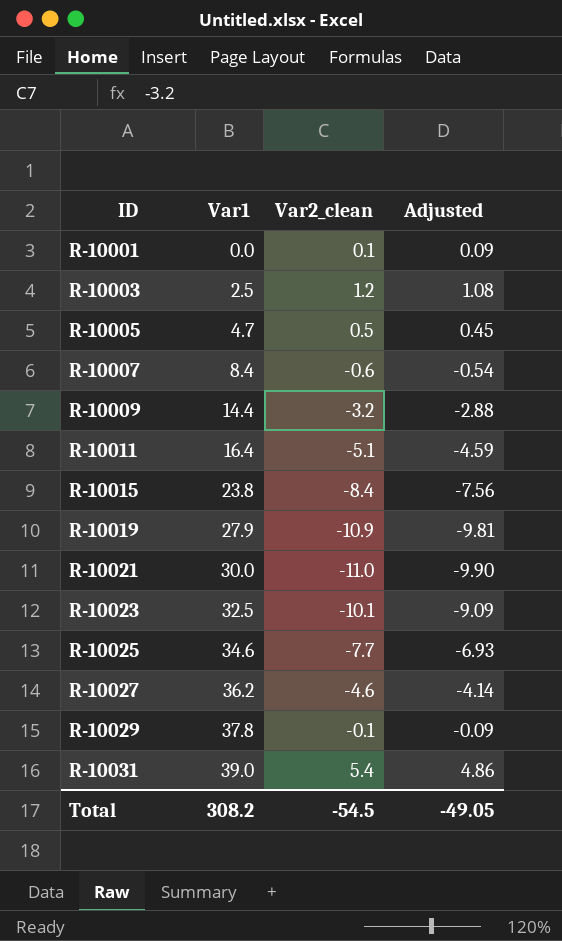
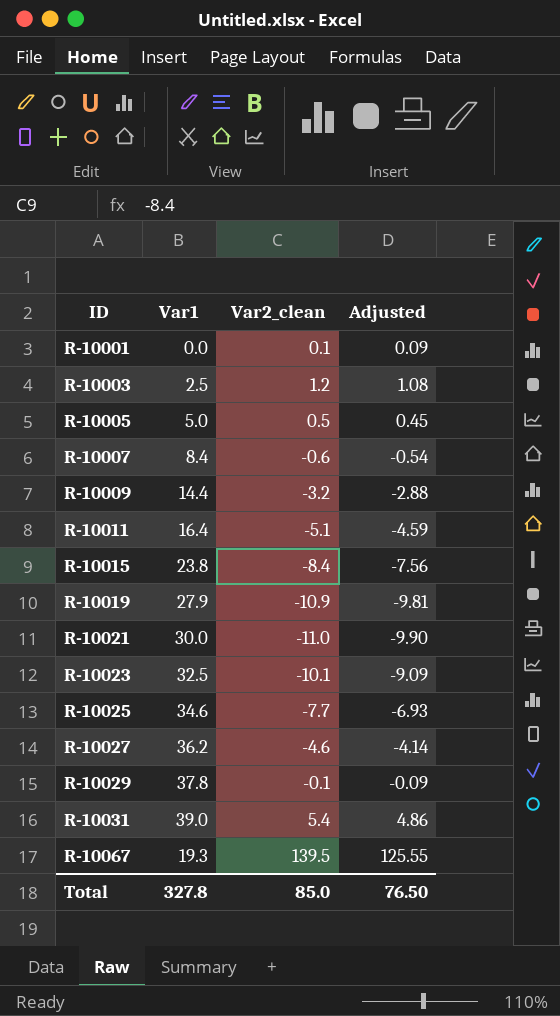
R-10005 | Var1: 4.7 -> 5.0
row R-10067: none -> 19.3 | 139.5 | 125.55
Total | Var1: 308.2 -> 327.8
Total | Var2_clean: -54.5 -> 85.0
Total | Adjusted: -49.05 -> 76.50

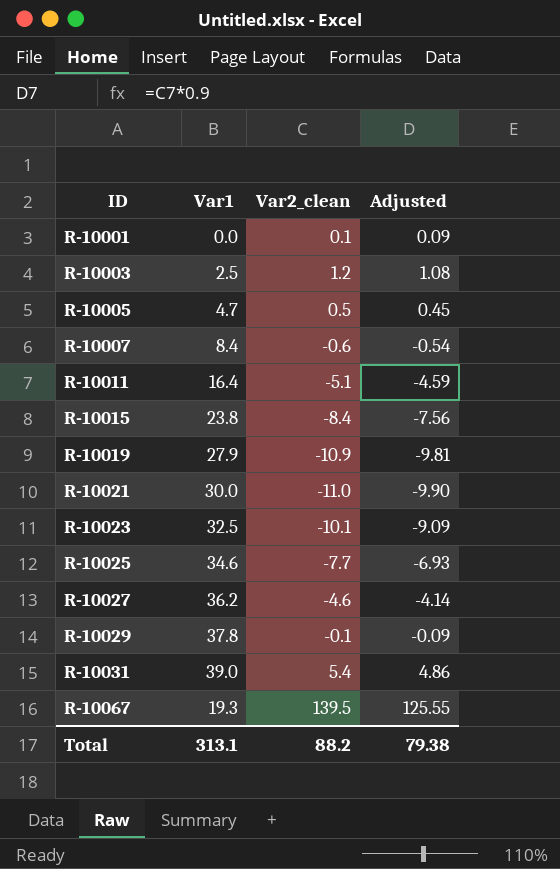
row R-10009: 14.4 | -3.2 | -2.88 -> none
R-10005 | Var1: 5.0 -> 4.7
Total | Var1: 327.8 -> 313.1
Total | Var2_clean: 85.0 -> 88.2
Total | Adjusted: 76.50 -> 79.38

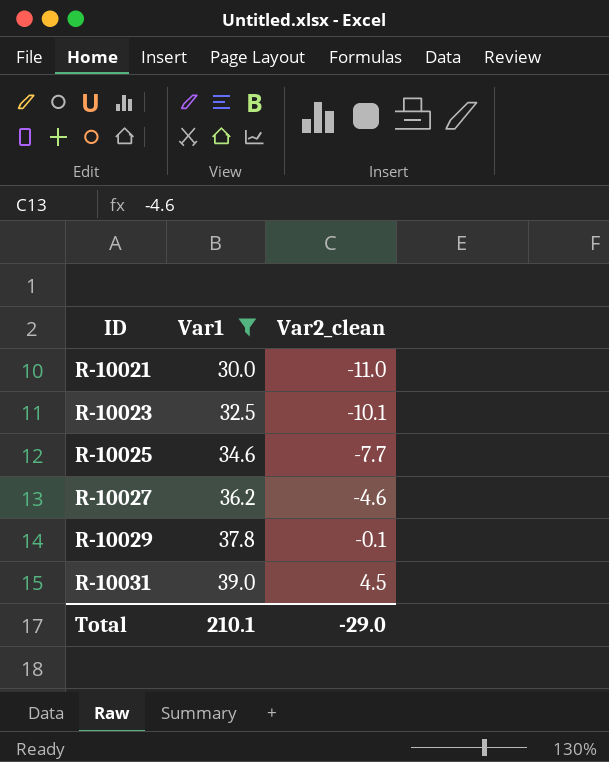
filter: none -> Var1 >= 30.0
column Adjusted | formula: [Var2_clean] * 0.9 -> none
R-10031 | Var2_clean: 5.4 -> 4.5
Total | Var1: 313.1 -> 210.1
Total | Var2_clean: 88.2 -> -29.0

